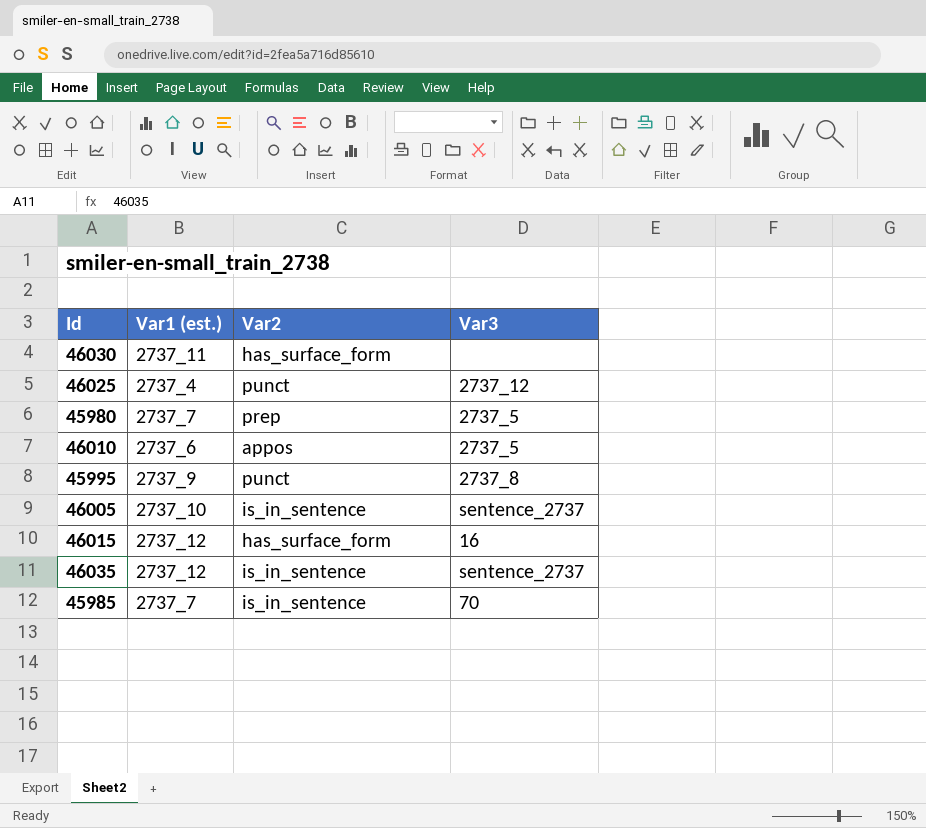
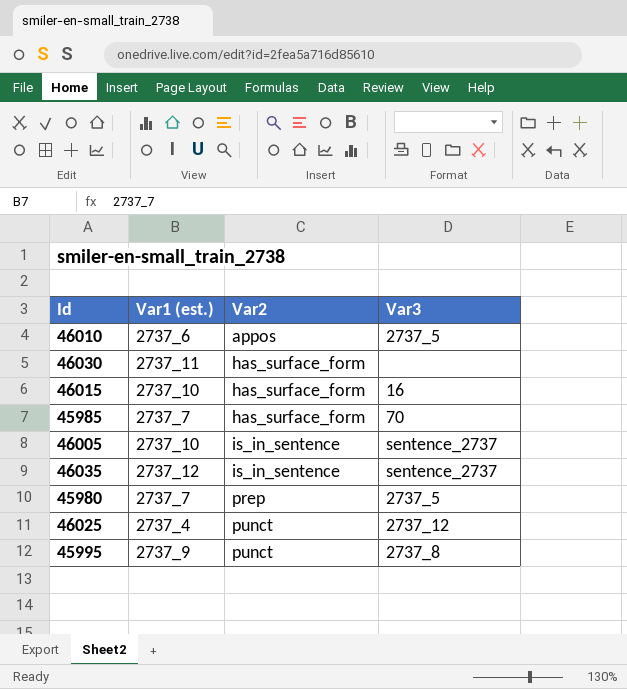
row order: none -> Var2 ascending
46015 | Var1 (est.): 2737_12 -> 2737_10
45985 | Var2: is_in_sentence -> has_surface_form

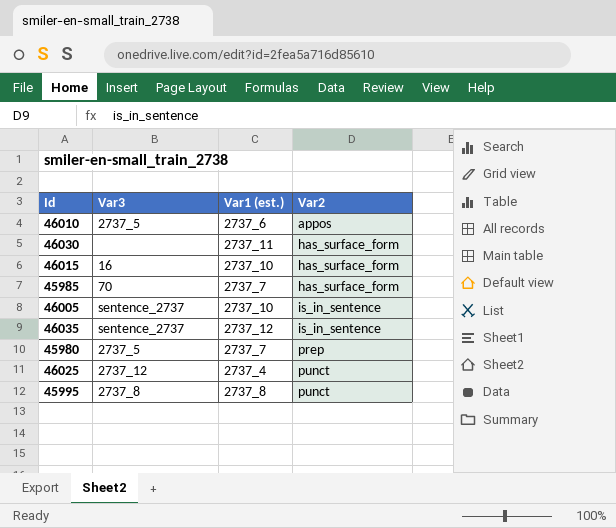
column Var3 | position: 4 -> 2
45995 | Var1 (est.): 2737_9 -> 2737_8

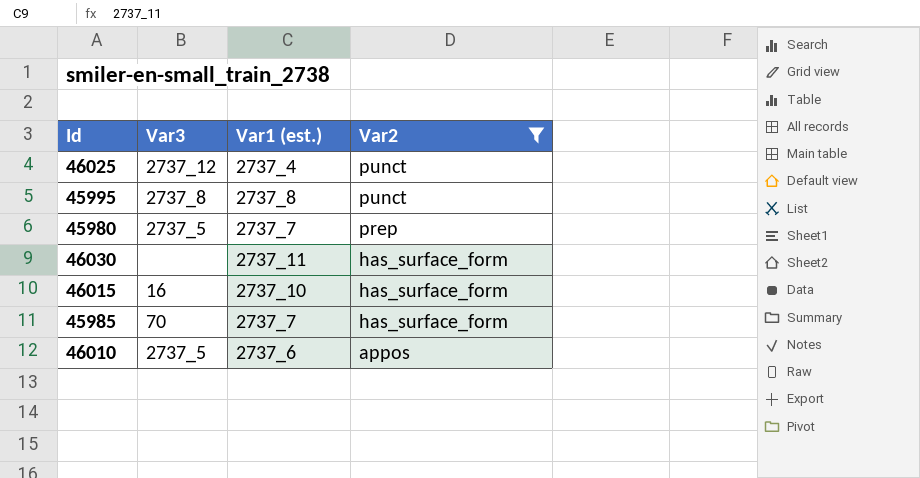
filter: none -> Var2 != is_in_sentence
row order: Var2 ascending -> Var2 descending

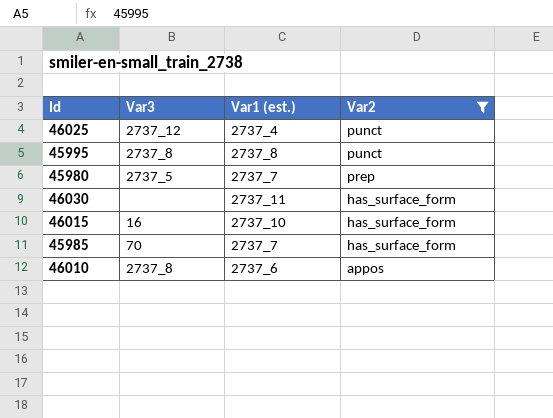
46010 | Var3: 2737_5 -> 2737_8

